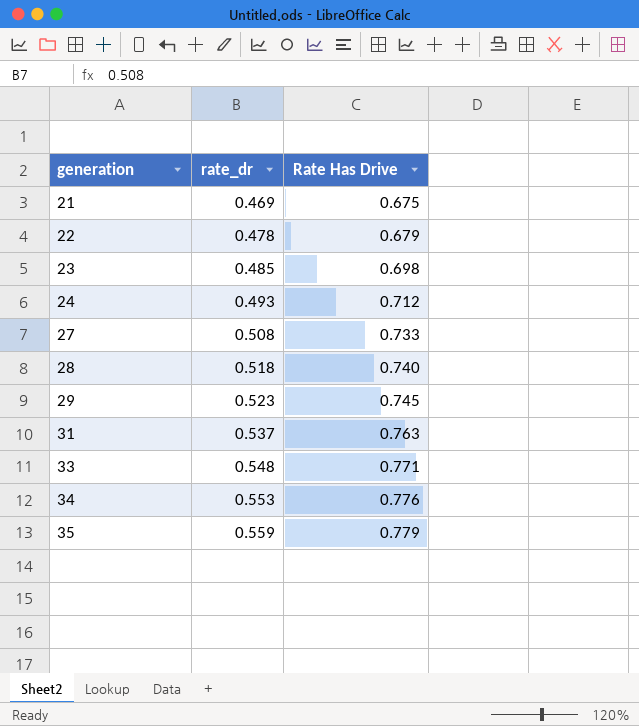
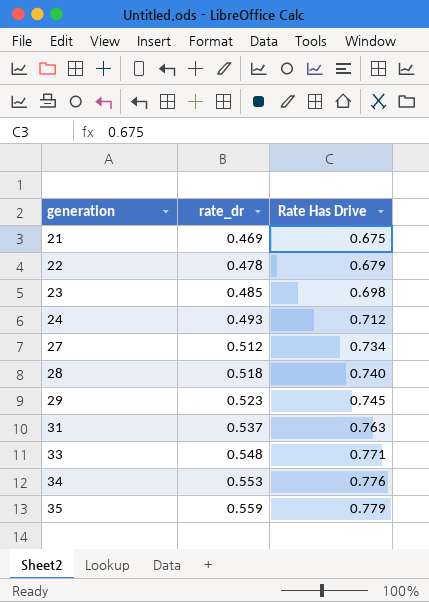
27 | rate_dr: 0.508 -> 0.512
27 | Rate Has Drive: 0.733 -> 0.734

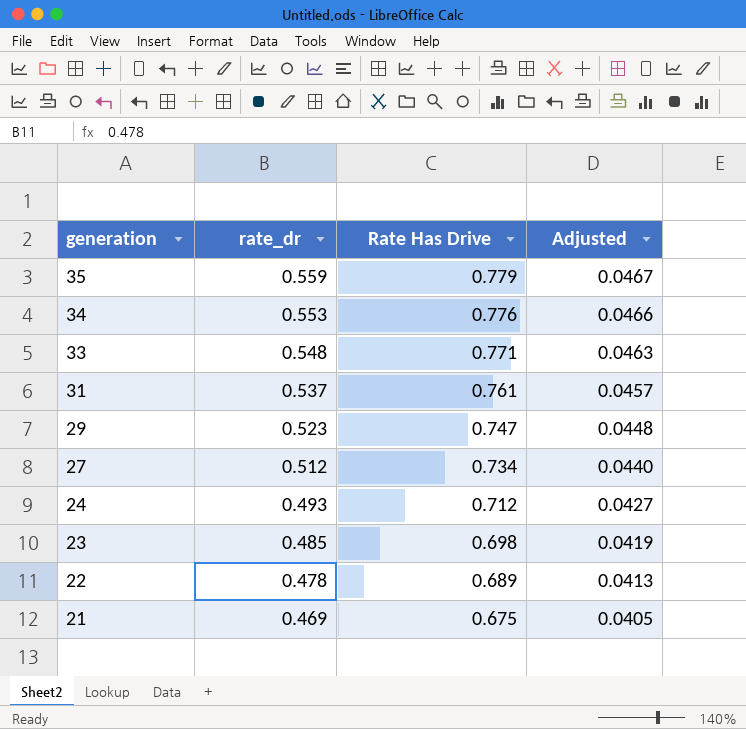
row order: generation ascending -> generation descending
column Adjusted | formula: none -> [Rate Has Drive] * 0.06
row 28: 0.518 | 0.740 -> none
31 | Rate Has Drive: 0.763 -> 0.761
29 | Rate Has Drive: 0.745 -> 0.747
22 | Rate Has Drive: 0.679 -> 0.689

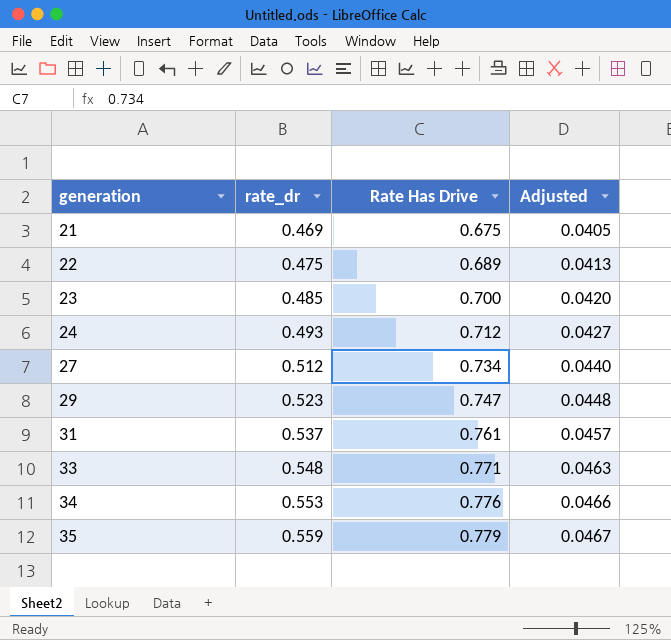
row order: generation descending -> generation ascending
22 | rate_dr: 0.478 -> 0.475
23 | Rate Has Drive: 0.698 -> 0.700
23 | Adjusted: 0.0419 -> 0.0420

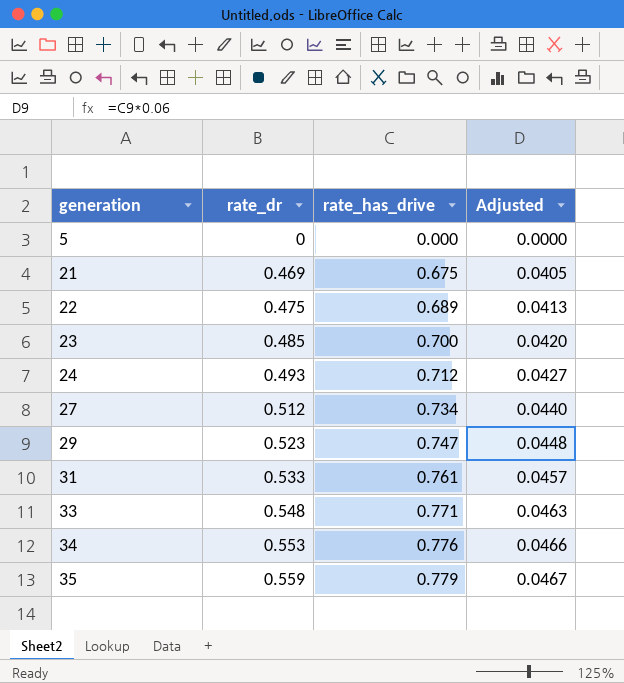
column name: Rate Has Drive -> rate_has_drive
row 5: none -> 0 | 0.000 | 0.0000
31 | rate_dr: 0.537 -> 0.533

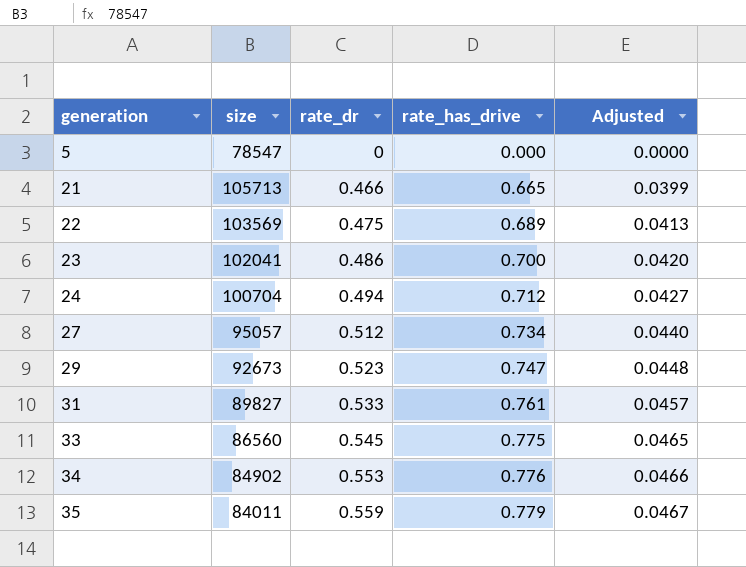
column size | position: none -> 2
21 | rate_dr: 0.469 -> 0.466
21 | rate_has_drive: 0.675 -> 0.665
21 | Adjusted: 0.0405 -> 0.0399
23 | rate_dr: 0.485 -> 0.486
24 | rate_dr: 0.493 -> 0.494
33 | rate_dr: 0.548 -> 0.545
33 | rate_has_drive: 0.771 -> 0.775
33 | Adjusted: 0.0463 -> 0.0465

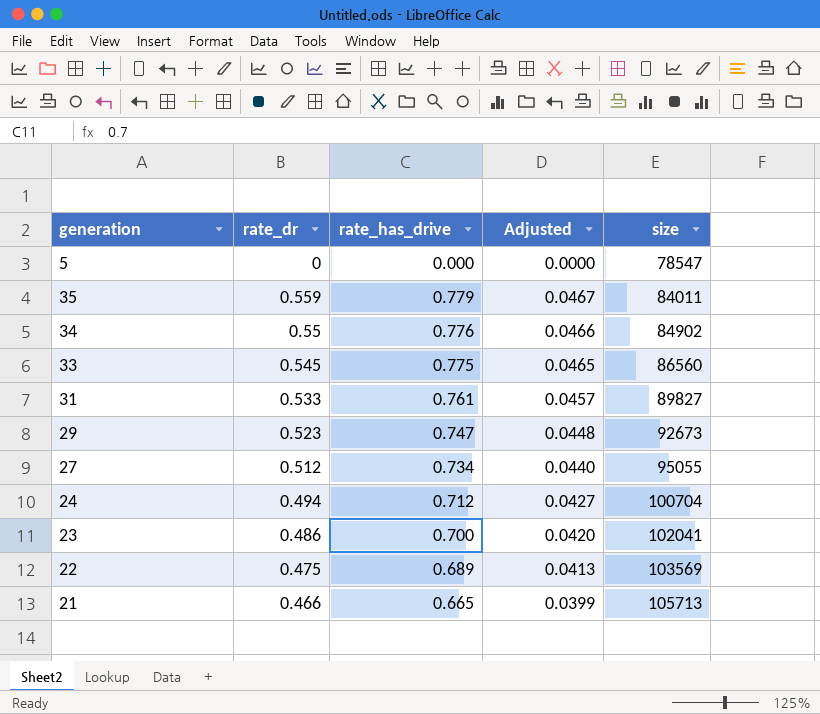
row order: generation ascending -> size ascending
column size | position: 2 -> 5
34 | rate_dr: 0.553 -> 0.55
27 | size: 95057 -> 95055

